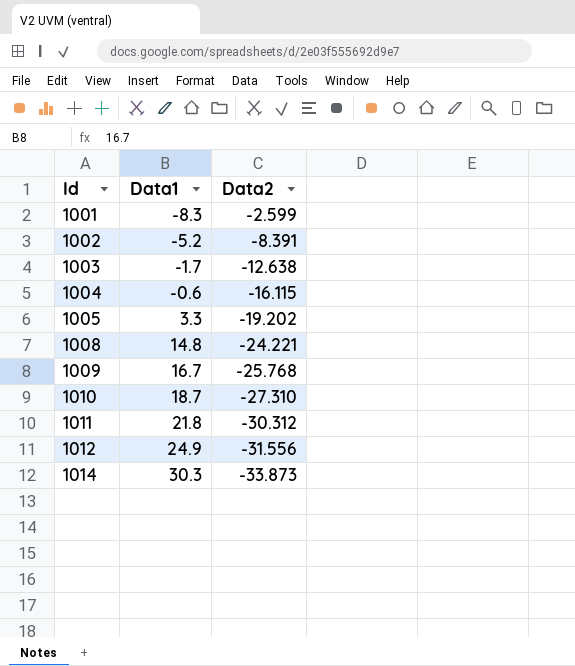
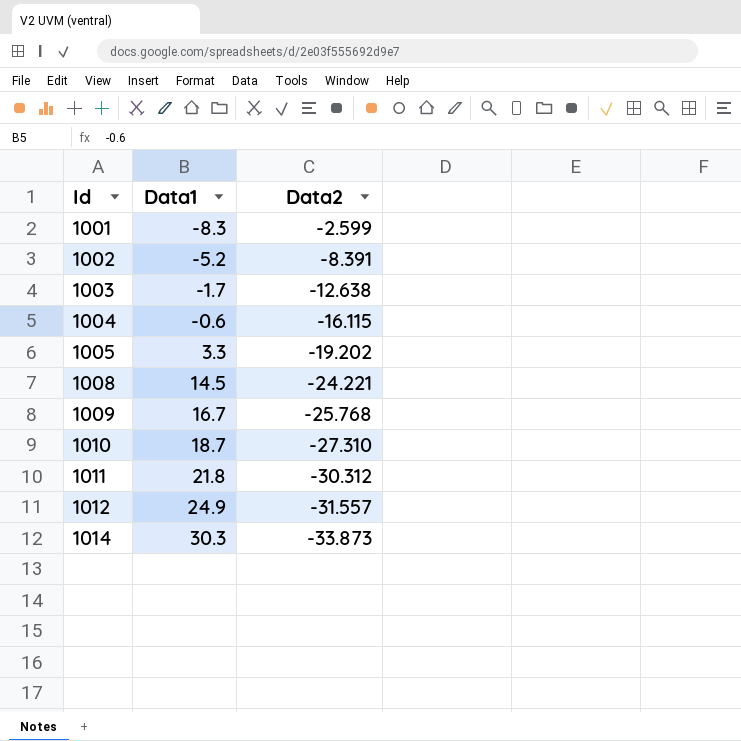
1008 | Data1: 14.8 -> 14.5
1012 | Data2: -31.556 -> -31.557

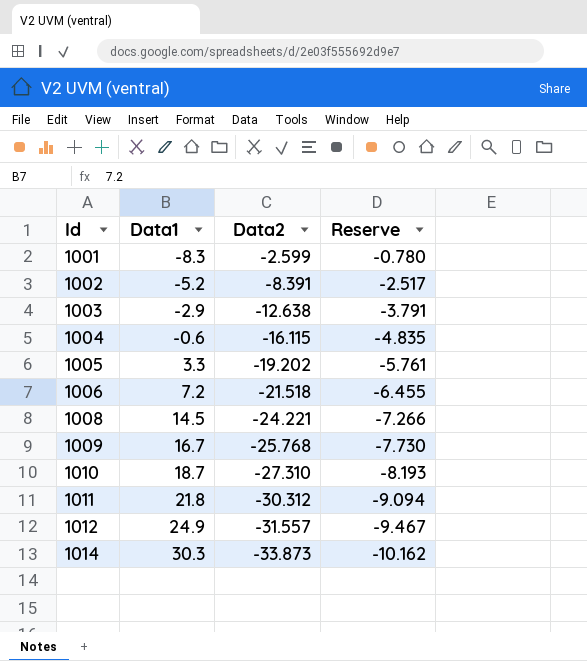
column Reserve | formula: none -> [Data2] * 0.3
1003 | Data1: -1.7 -> -2.9
row 1006: none -> 7.2 | -21.518 | -6.455

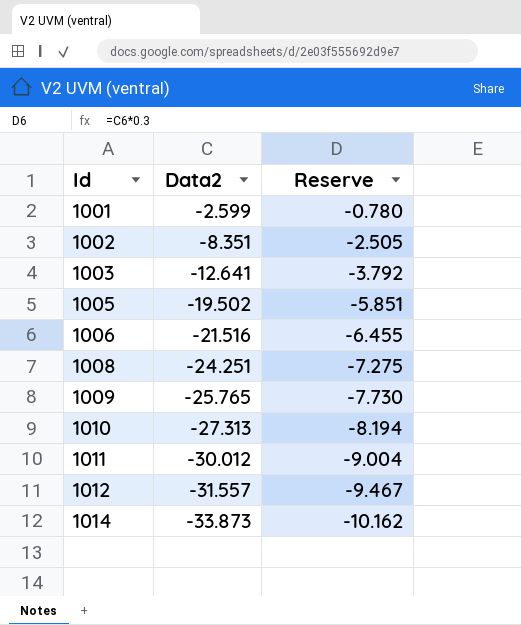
column Data1 | position: 2 -> none
row 1004: -0.6 | -16.115 | -4.835 -> none
1002 | Data2: -8.391 -> -8.351
1002 | Reserve: -2.517 -> -2.505
1003 | Data2: -12.638 -> -12.641
1003 | Reserve: -3.791 -> -3.792
1005 | Data2: -19.202 -> -19.502
1005 | Reserve: -5.761 -> -5.851
1006 | Data2: -21.518 -> -21.516
1008 | Data2: -24.221 -> -24.251
1008 | Reserve: -7.266 -> -7.275
1009 | Data2: -25.768 -> -25.765
1010 | Data2: -27.310 -> -27.313
1010 | Reserve: -8.193 -> -8.194
1011 | Data2: -30.312 -> -30.012
1011 | Reserve: -9.094 -> -9.004

